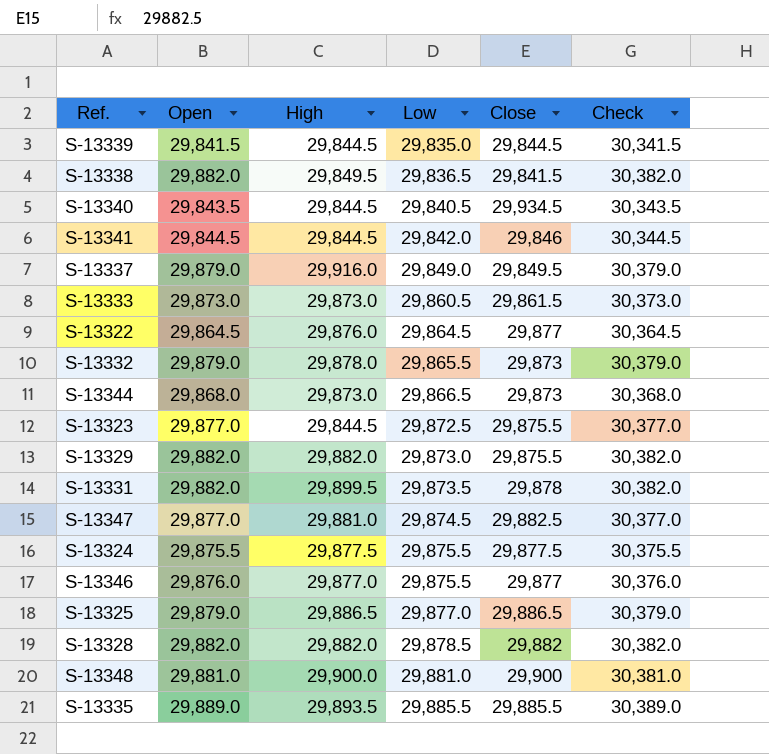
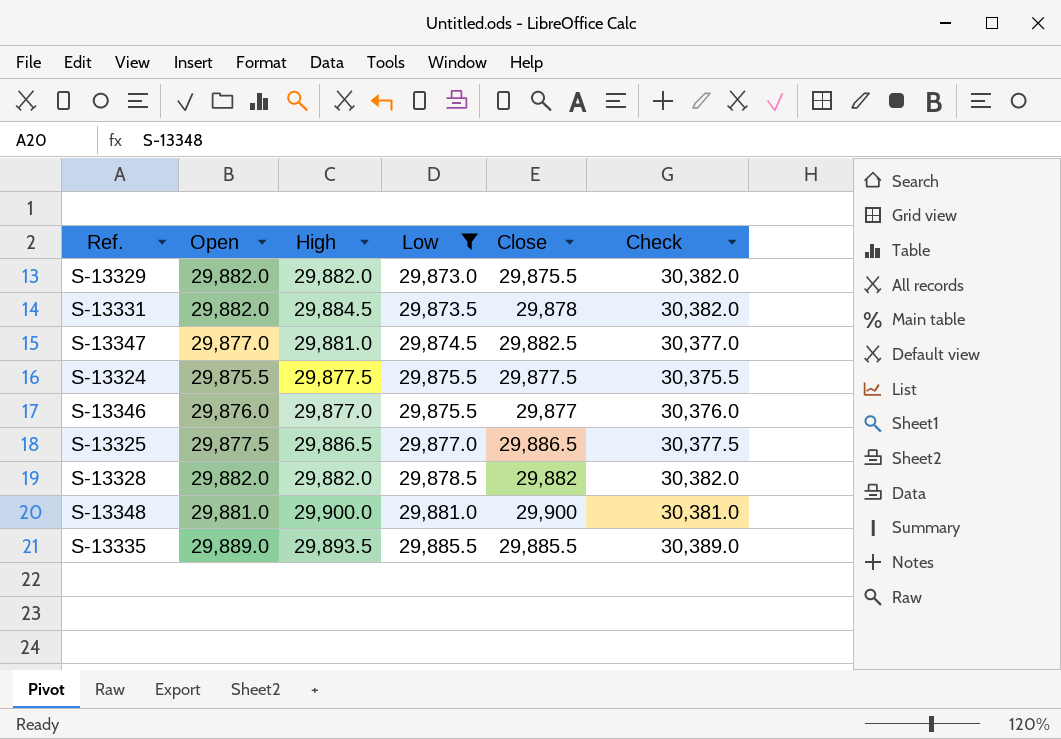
filter: none -> Low >= 29,873.0
S-13331 | High: 29,899.5 -> 29,884.5
S-13325 | Open: 29,879.0 -> 29,877.5
S-13325 | Check: 30,379.0 -> 30,377.5

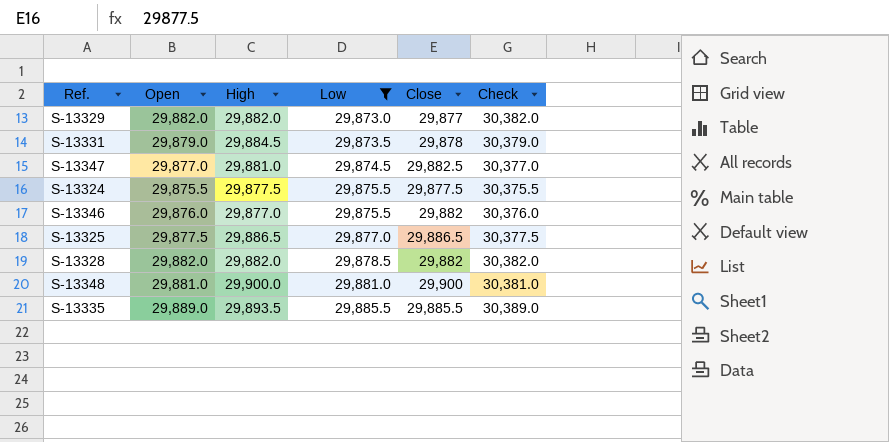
S-13329 | Close: 29,875.5 -> 29,877
S-13331 | Open: 29,882.0 -> 29,879.0
S-13331 | Check: 30,382.0 -> 30,379.0
S-13346 | Close: 29,877 -> 29,882

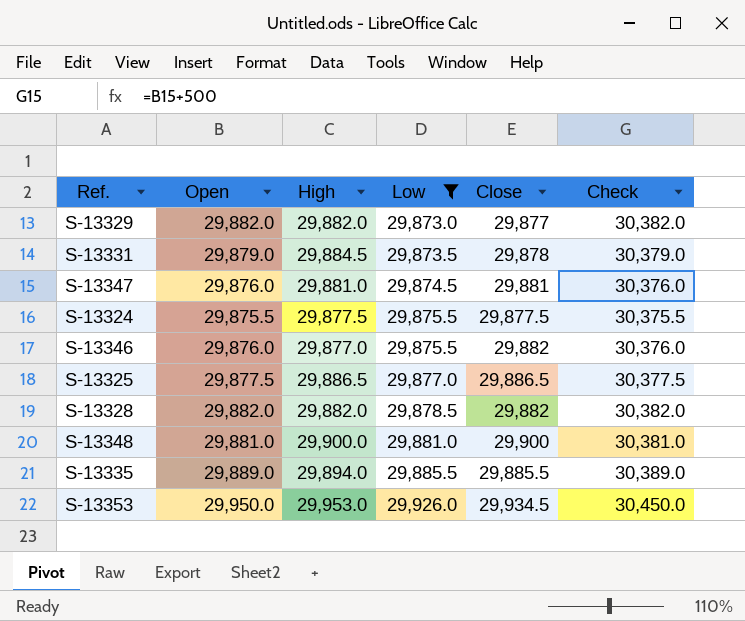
S-13347 | Open: 29,877.0 -> 29,876.0
S-13347 | Close: 29,882.5 -> 29,881
S-13347 | Check: 30,377.0 -> 30,376.0
S-13335 | High: 29,893.5 -> 29,894.0
row S-13353: none -> 29,950.0 | 29,953.0 | 29,926.0 | 29,934.5 | 30,450.0

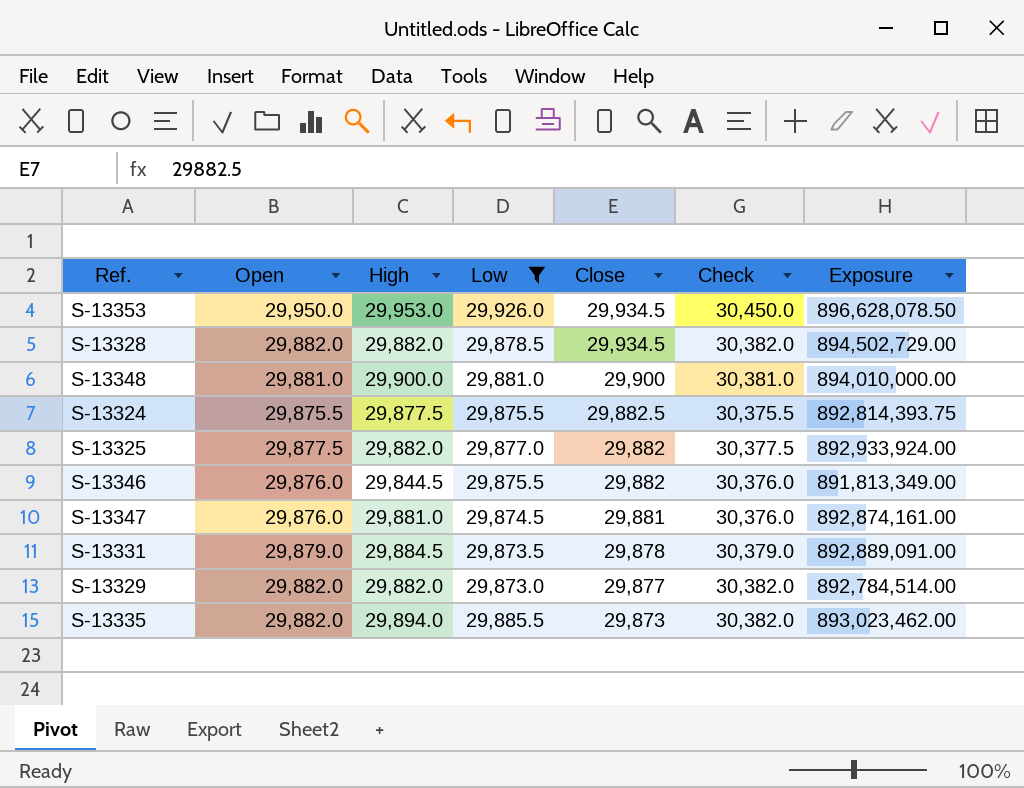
row order: Low ascending -> Close descending
column Exposure | formula: none -> [High] * [Close]
S-13328 | Close: 29,882 -> 29,934.5
S-13324 | Close: 29,877.5 -> 29,882.5
S-13325 | High: 29,886.5 -> 29,882.0
S-13325 | Close: 29,886.5 -> 29,882
S-13346 | High: 29,877.0 -> 29,844.5
S-13335 | Open: 29,889.0 -> 29,882.0
S-13335 | Close: 29,885.5 -> 29,873
S-13335 | Check: 30,389.0 -> 30,382.0

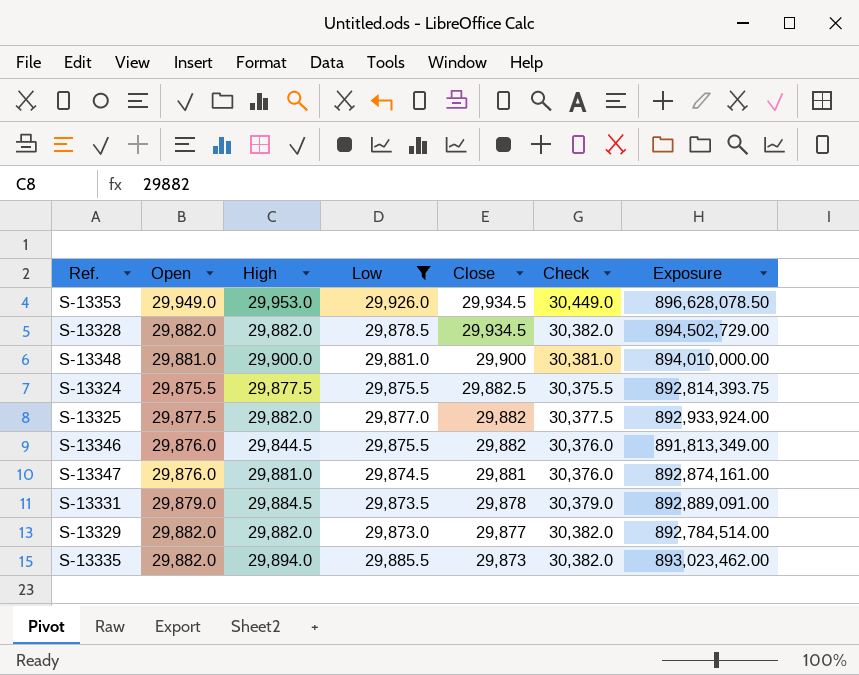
S-13353 | Open: 29,950.0 -> 29,949.0
S-13353 | Check: 30,450.0 -> 30,449.0

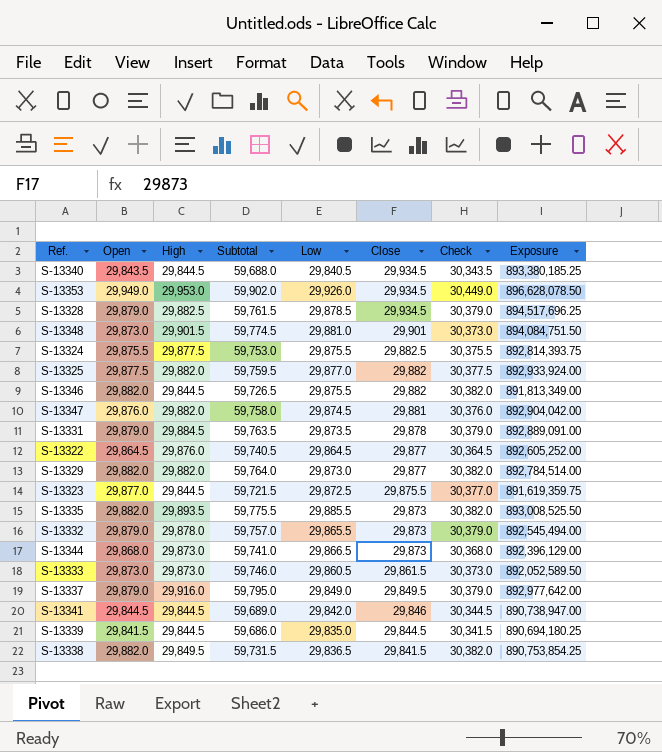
filter: Low >= 29,873.0 -> none
column Subtotal | formula: none -> [Open] + [High]
S-13328 | Open: 29,882.0 -> 29,879.0
S-13328 | High: 29,882.0 -> 29,882.5
S-13328 | Check: 30,382.0 -> 30,379.0
S-13328 | Exposure: 894,502,729.00 -> 894,517,696.25
S-13348 | Open: 29,881.0 -> 29,873.0
S-13348 | High: 29,900.0 -> 29,901.5
S-13348 | Close: 29,900 -> 29,901
S-13348 | Check: 30,381.0 -> 30,373.0
S-13348 | Exposure: 894,010,000.00 -> 894,084,751.50
S-13346 | Open: 29,876.0 -> 29,882.0
S-13346 | Check: 30,376.0 -> 30,382.0
S-13347 | High: 29,881.0 -> 29,882.0
S-13347 | Exposure: 892,874,161.00 -> 892,904,042.00
S-13335 | High: 29,894.0 -> 29,893.5
S-13335 | Exposure: 893,023,462.00 -> 893,008,525.50

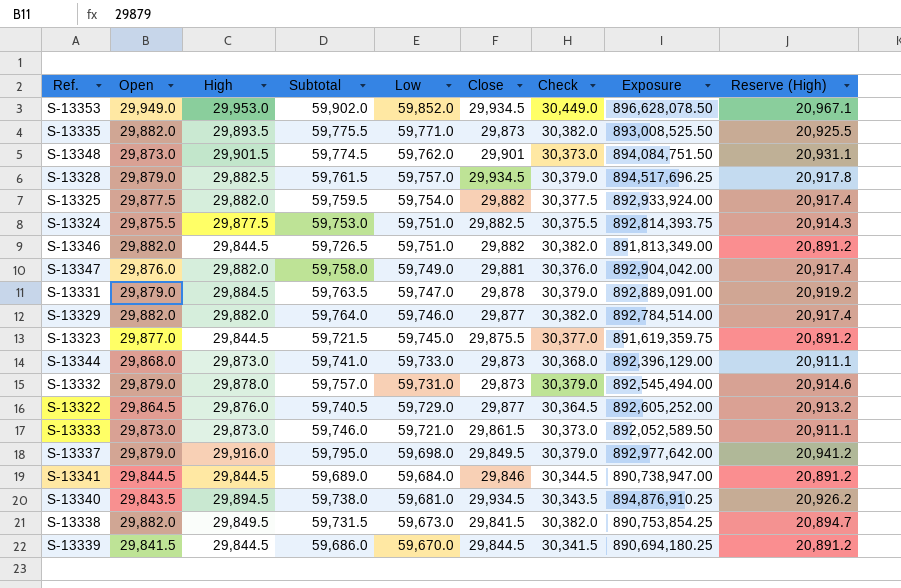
row order: Close descending -> Low descending
column Reserve (High) | formula: none -> [High] * 0.7
S-13353 | Low: 29,926.0 -> 59,852.0
S-13335 | Low: 29,885.5 -> 59,771.0
S-13348 | Low: 29,881.0 -> 59,762.0
S-13328 | Low: 29,878.5 -> 59,757.0
S-13325 | Low: 29,877.0 -> 59,754.0
S-13324 | Low: 29,875.5 -> 59,751.0
S-13346 | Low: 29,875.5 -> 59,751.0
S-13347 | Low: 29,874.5 -> 59,749.0
S-13331 | Low: 29,873.5 -> 59,747.0
S-13329 | Low: 29,873.0 -> 59,746.0
S-13323 | Low: 29,872.5 -> 59,745.0
S-13344 | Low: 29,866.5 -> 59,733.0
S-13332 | Low: 29,865.5 -> 59,731.0
S-13322 | Low: 29,864.5 -> 59,729.0
S-13333 | Low: 29,860.5 -> 59,721.0
S-13337 | Low: 29,849.0 -> 59,698.0
S-13341 | Low: 29,842.0 -> 59,684.0
S-13340 | High: 29,844.5 -> 29,894.5
S-13340 | Subtotal: 59,688.0 -> 59,738.0
S-13340 | Low: 29,840.5 -> 59,681.0
S-13340 | Exposure: 893,380,185.25 -> 894,876,910.25
S-13338 | Low: 29,836.5 -> 59,673.0
S-13339 | Low: 29,835.0 -> 59,670.0

